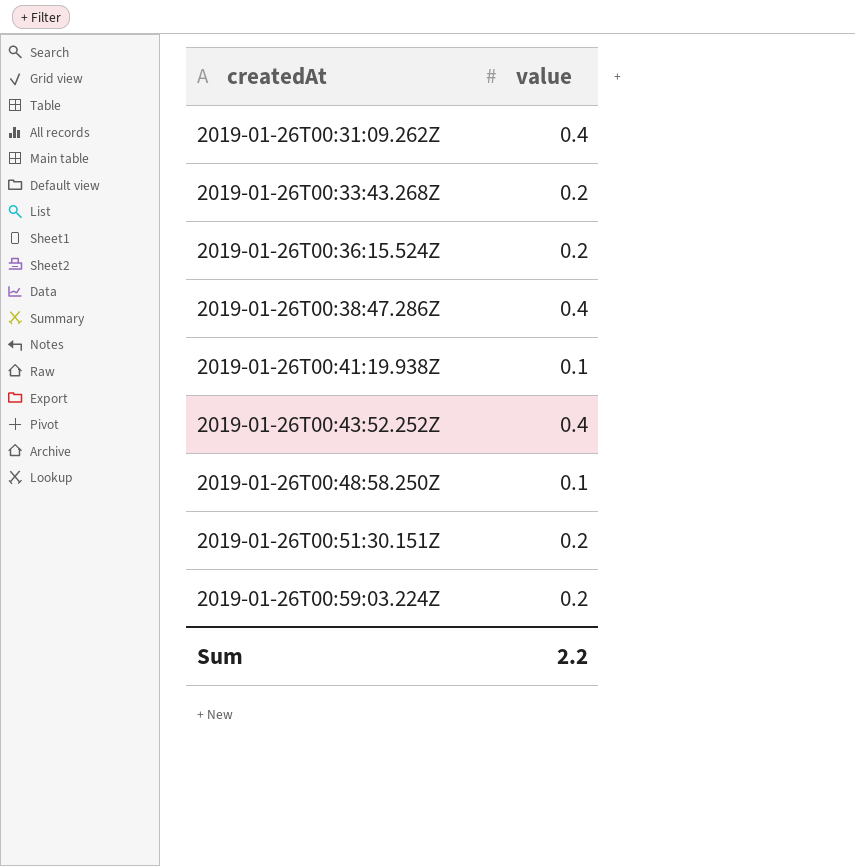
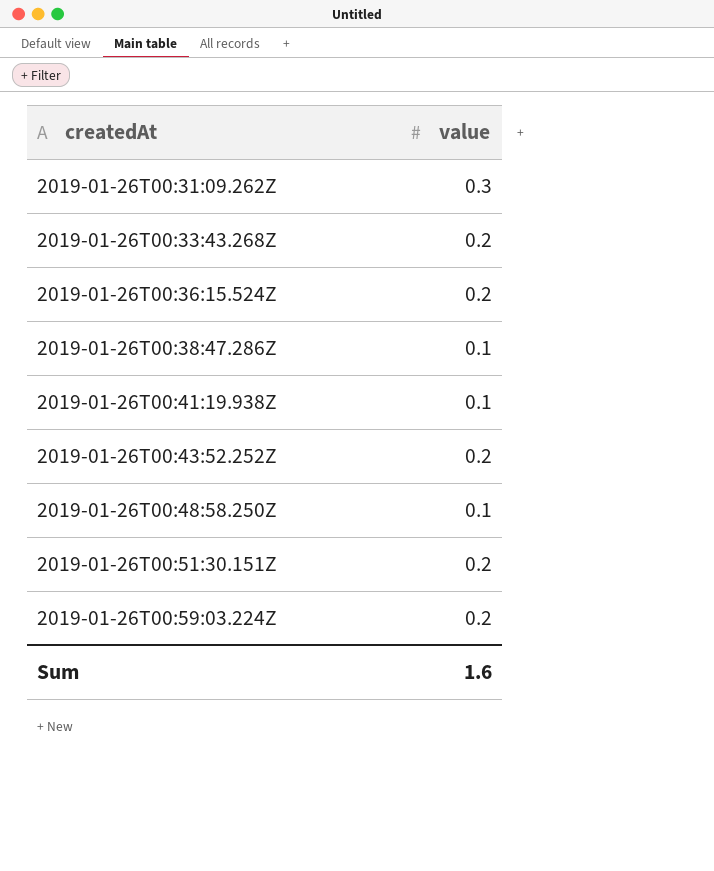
2019-01-26T00:31:09.262Z | value: 0.4 -> 0.3
2019-01-26T00:38:47.286Z | value: 0.4 -> 0.1
2019-01-26T00:43:52.252Z | value: 0.4 -> 0.2
Sum | value: 2.2 -> 1.6

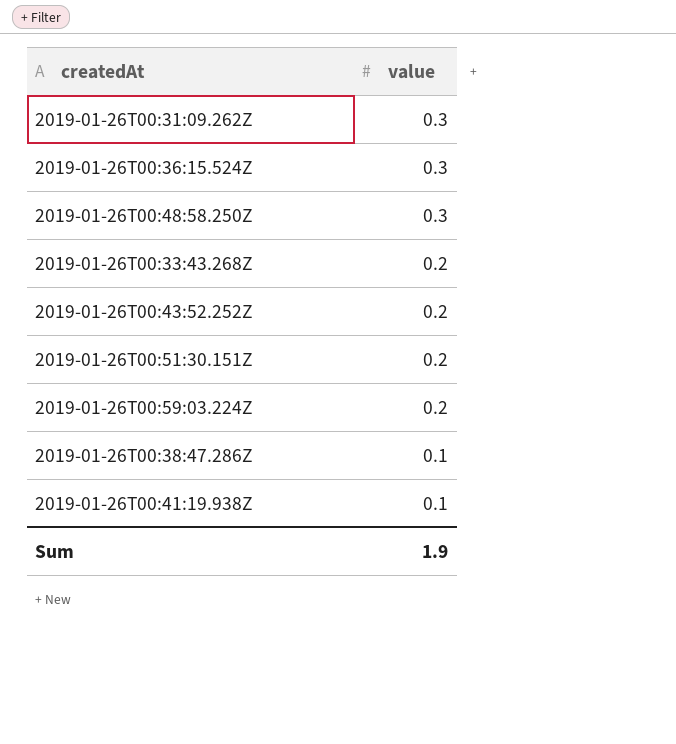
row order: createdAt ascending -> value descending
2019-01-26T00:36:15.524Z | value: 0.2 -> 0.3
2019-01-26T00:48:58.250Z | value: 0.1 -> 0.3
Sum | value: 1.6 -> 1.9

